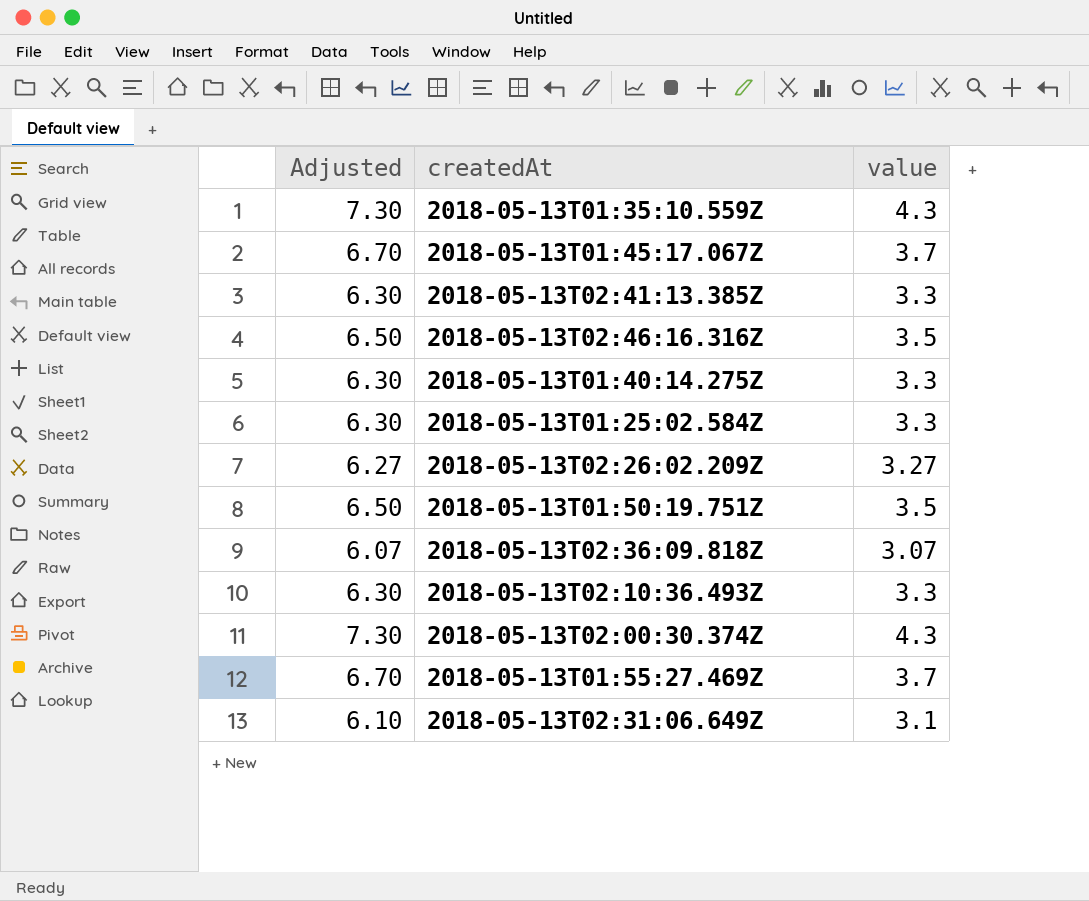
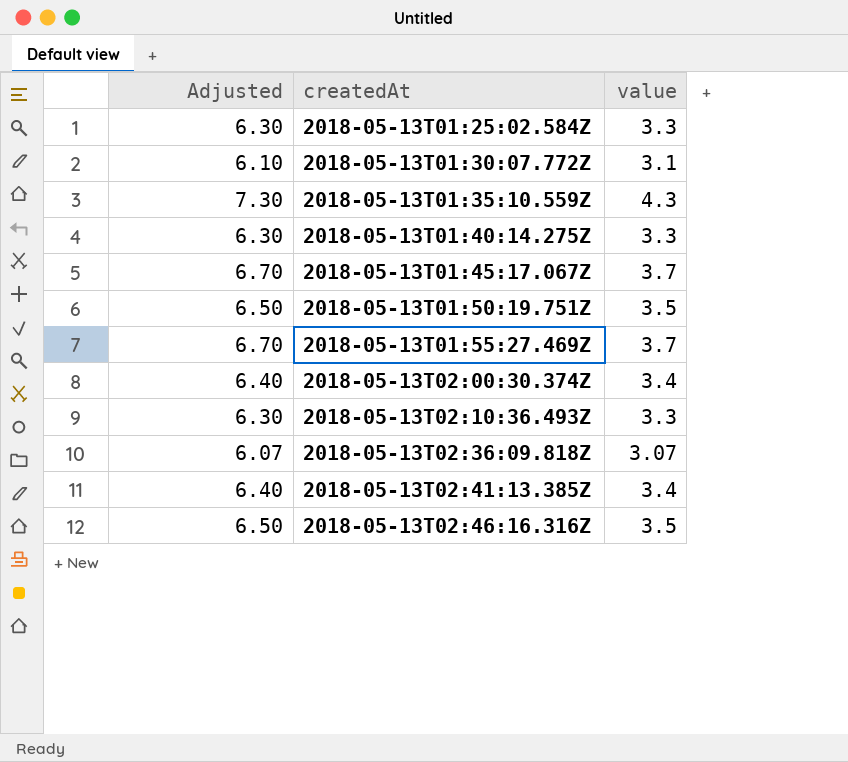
row order: none -> createdAt ascending
row 2018-05-13T02:26:02.209Z: 6.27 | 3.27 -> none
row 2018-05-13T02:31:06.649Z: 6.10 | 3.1 -> none
row 2018-05-13T01:30:07.772Z: none -> 6.10 | 3.1
2018-05-13T02:00:30.374Z | Adjusted: 7.30 -> 6.40
2018-05-13T02:00:30.374Z | value: 4.3 -> 3.4
2018-05-13T02:41:13.385Z | Adjusted: 6.30 -> 6.40
2018-05-13T02:41:13.385Z | value: 3.3 -> 3.4

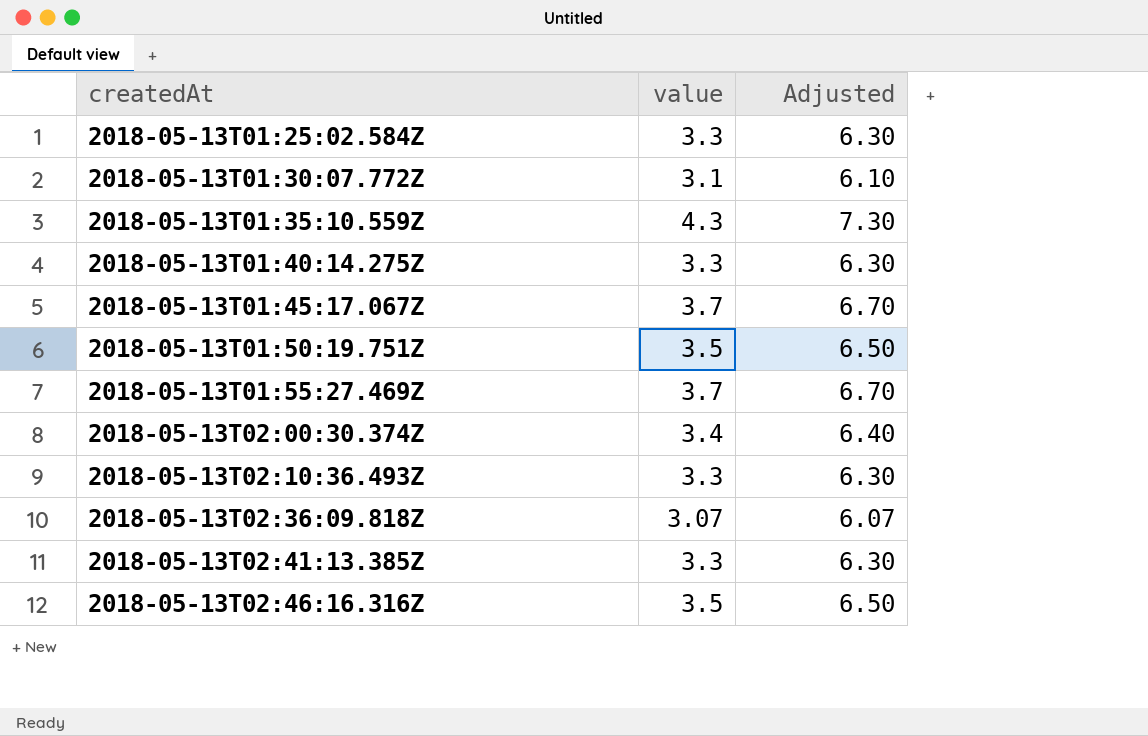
column Adjusted | position: 1 -> 3
2018-05-13T02:41:13.385Z | value: 3.4 -> 3.3
2018-05-13T02:41:13.385Z | Adjusted: 6.40 -> 6.30

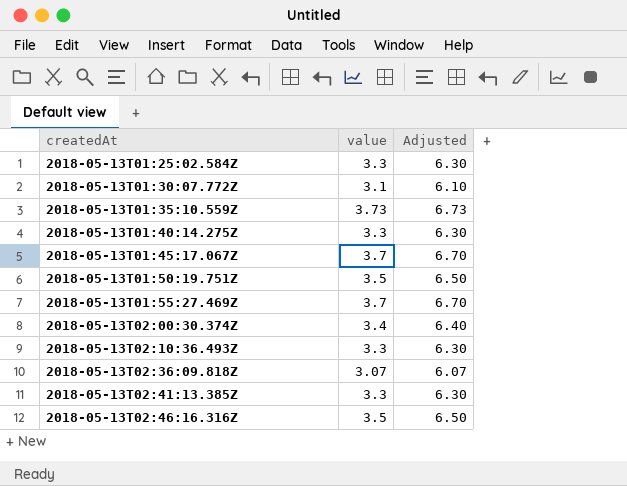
2018-05-13T01:35:10.559Z | value: 4.3 -> 3.73
2018-05-13T01:35:10.559Z | Adjusted: 7.30 -> 6.73

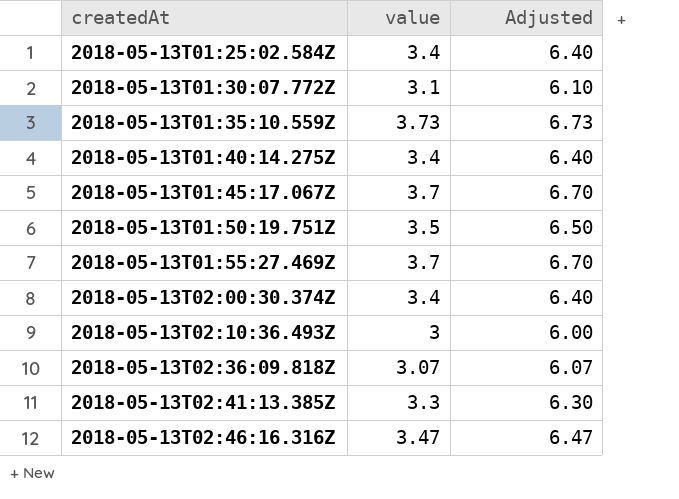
2018-05-13T01:25:02.584Z | value: 3.3 -> 3.4
2018-05-13T01:25:02.584Z | Adjusted: 6.30 -> 6.40
2018-05-13T01:40:14.275Z | value: 3.3 -> 3.4
2018-05-13T01:40:14.275Z | Adjusted: 6.30 -> 6.40
2018-05-13T02:10:36.493Z | value: 3.3 -> 3
2018-05-13T02:10:36.493Z | Adjusted: 6.30 -> 6.00
2018-05-13T02:46:16.316Z | value: 3.5 -> 3.47
2018-05-13T02:46:16.316Z | Adjusted: 6.50 -> 6.47

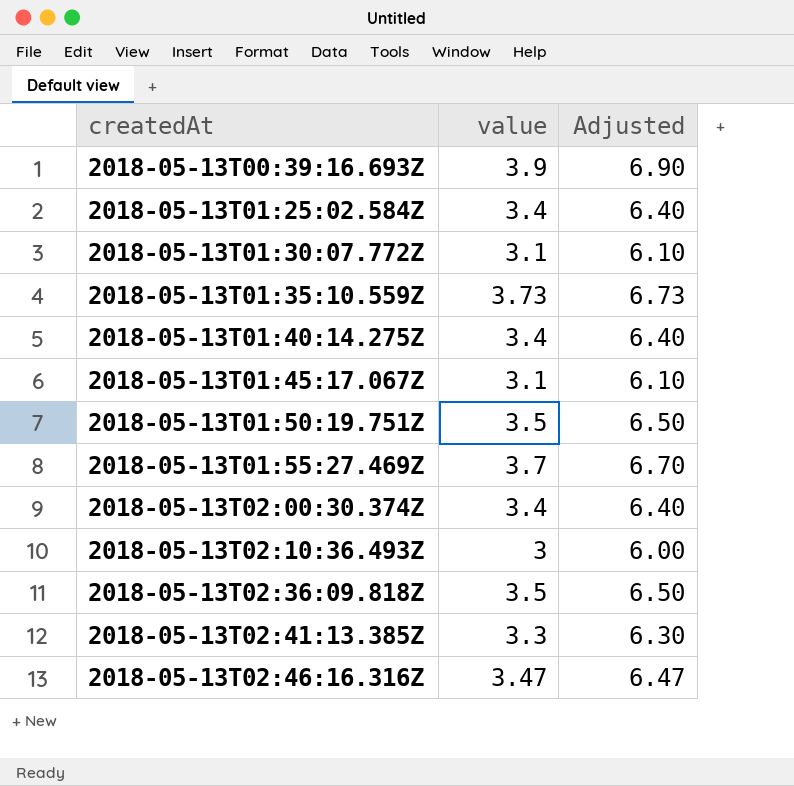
row 2018-05-13T00:39:16.693Z: none -> 3.9 | 6.90
2018-05-13T01:45:17.067Z | value: 3.7 -> 3.1
2018-05-13T01:45:17.067Z | Adjusted: 6.70 -> 6.10
2018-05-13T02:36:09.818Z | value: 3.07 -> 3.5
2018-05-13T02:36:09.818Z | Adjusted: 6.07 -> 6.50

